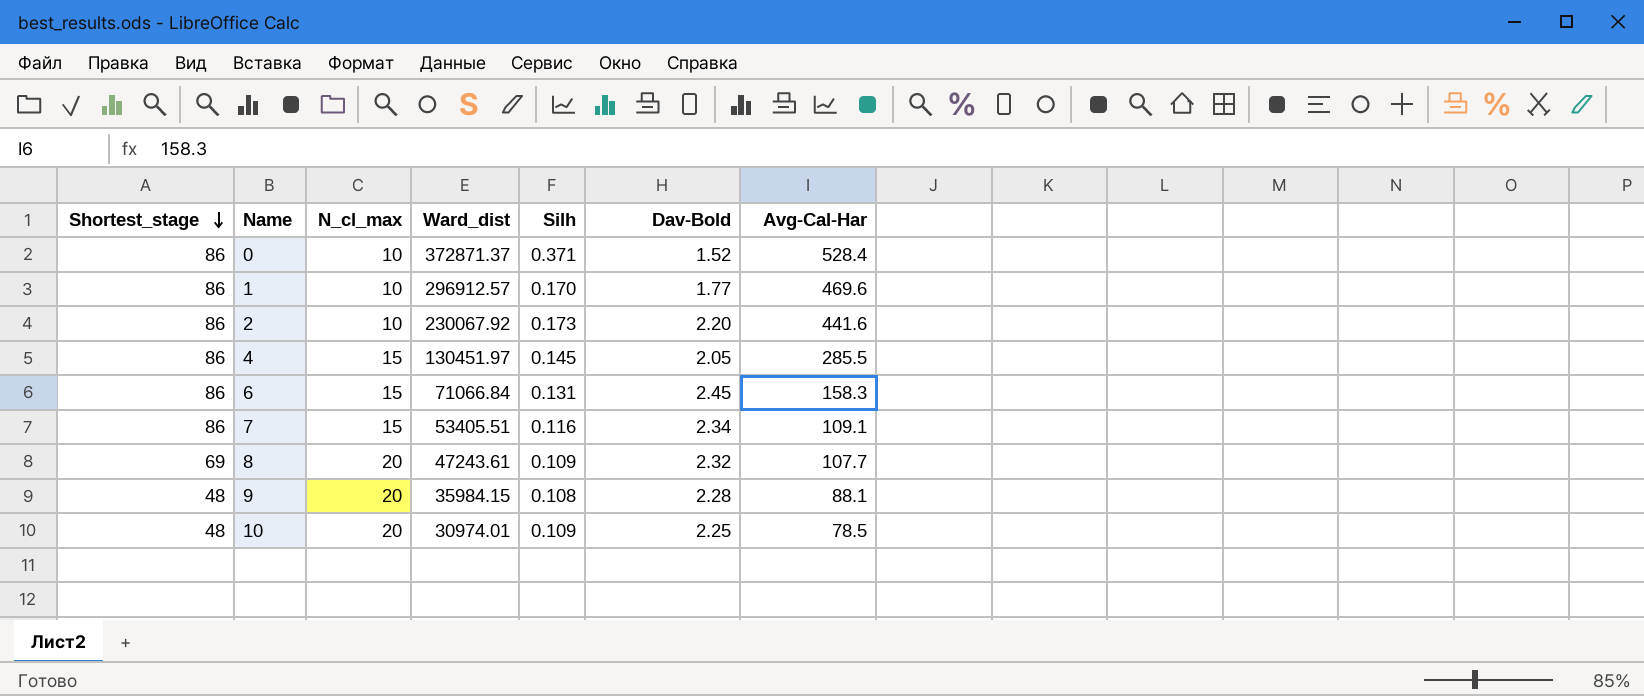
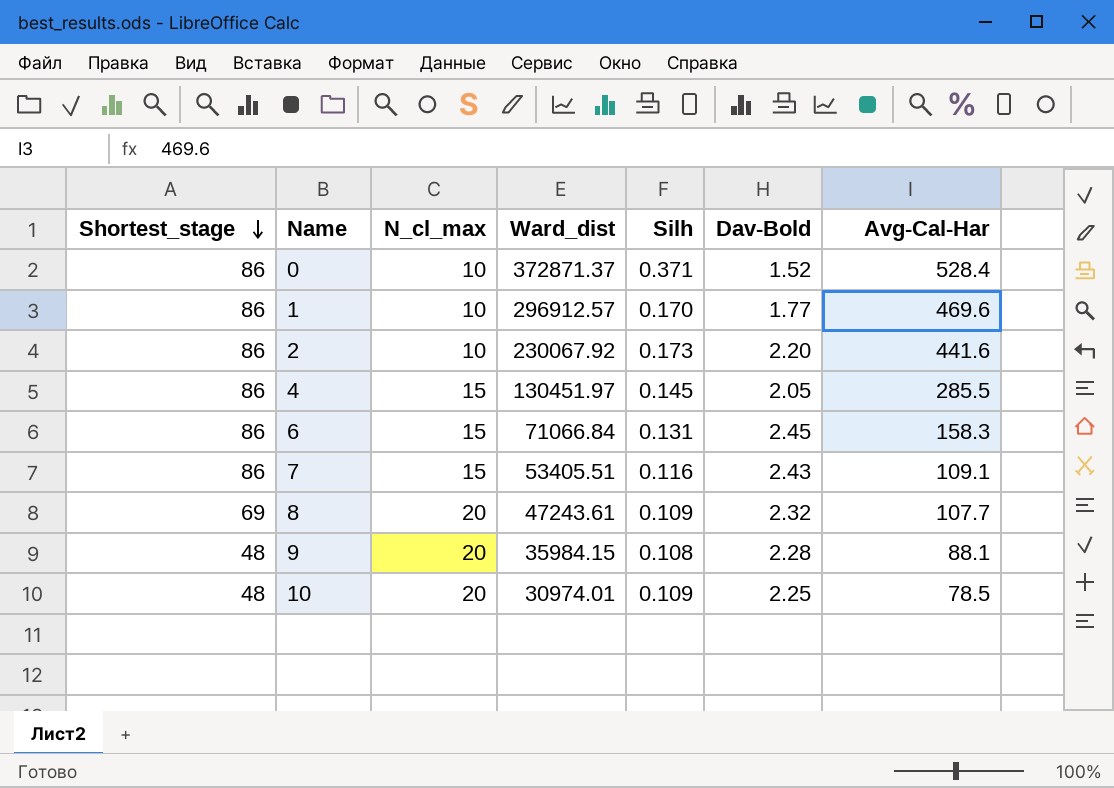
7 | Dav-Bold: 2.34 -> 2.43

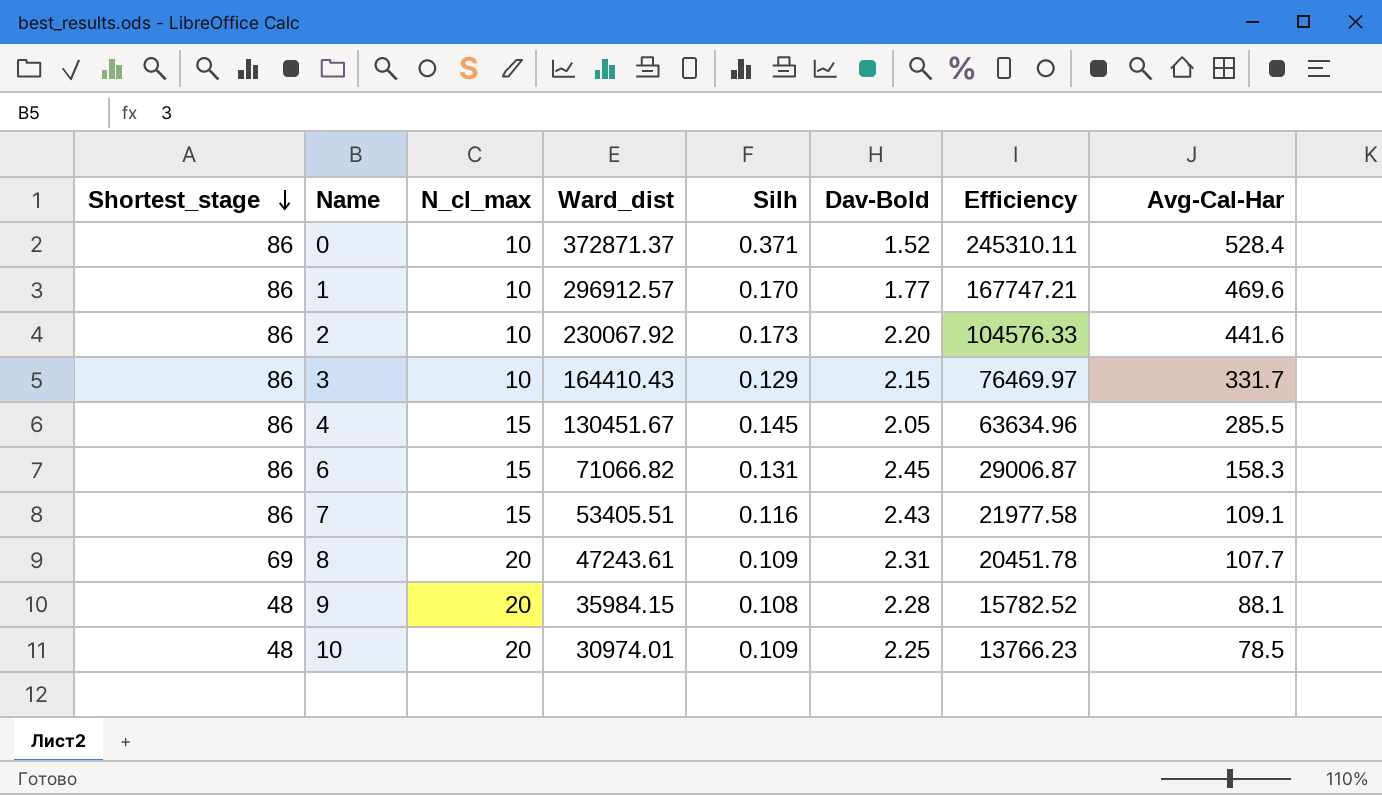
column Efficiency | formula: none -> [Ward_dist] / [Dav-Bold]
row 3: none -> 86 | 10 | 164410.43 | 0.129 | 2.15 | 76469.97 | 331.7
4 | Ward_dist: 130451.97 -> 130451.67
6 | Ward_dist: 71066.84 -> 71066.82
8 | Dav-Bold: 2.32 -> 2.31

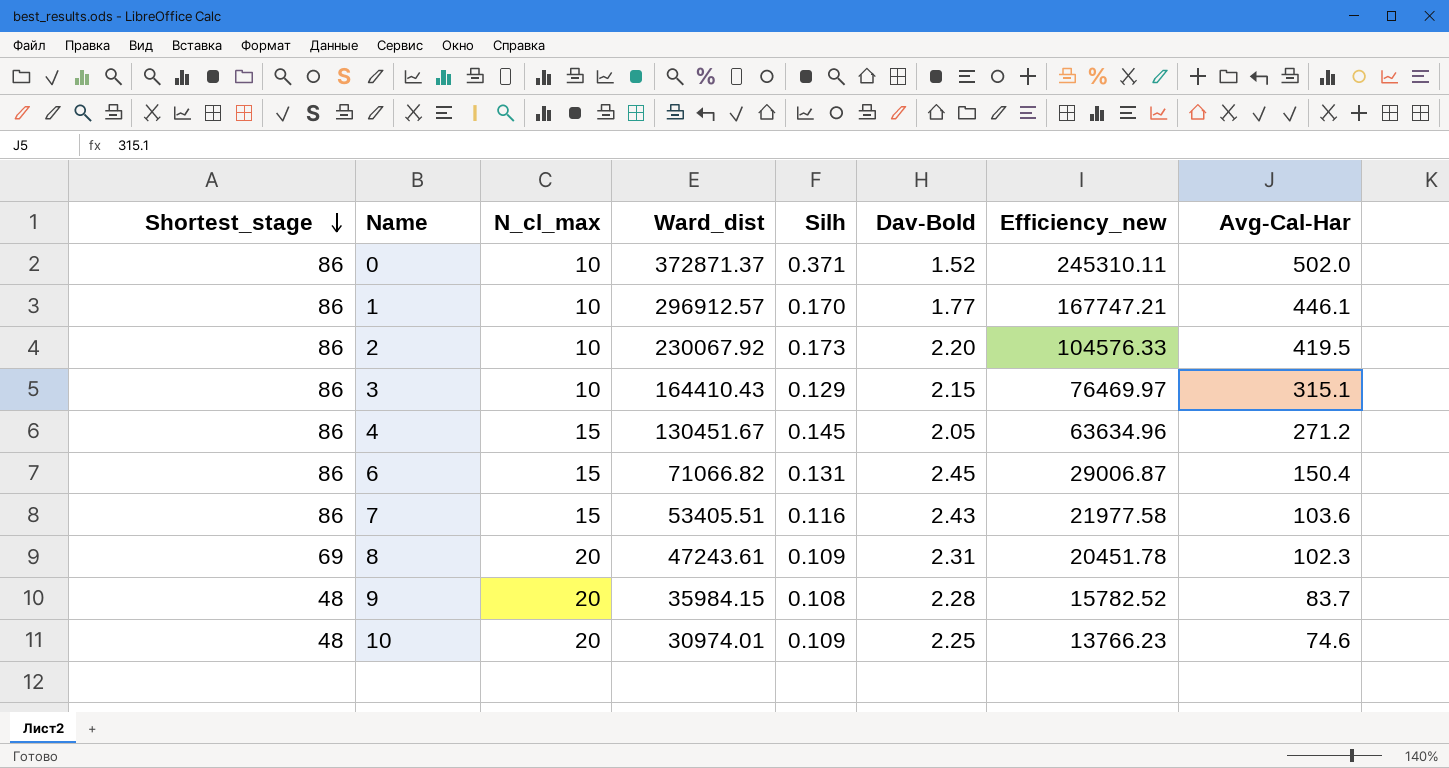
column name: Efficiency -> Efficiency_new
0 | Avg-Cal-Har: 528.4 -> 502.0
1 | Avg-Cal-Har: 469.6 -> 446.1
2 | Avg-Cal-Har: 441.6 -> 419.5
3 | Avg-Cal-Har: 331.7 -> 315.1
4 | Avg-Cal-Har: 285.5 -> 271.2
6 | Avg-Cal-Har: 158.3 -> 150.4
7 | Avg-Cal-Har: 109.1 -> 103.6
8 | Avg-Cal-Har: 107.7 -> 102.3
9 | Avg-Cal-Har: 88.1 -> 83.7
10 | Avg-Cal-Har: 78.5 -> 74.6

